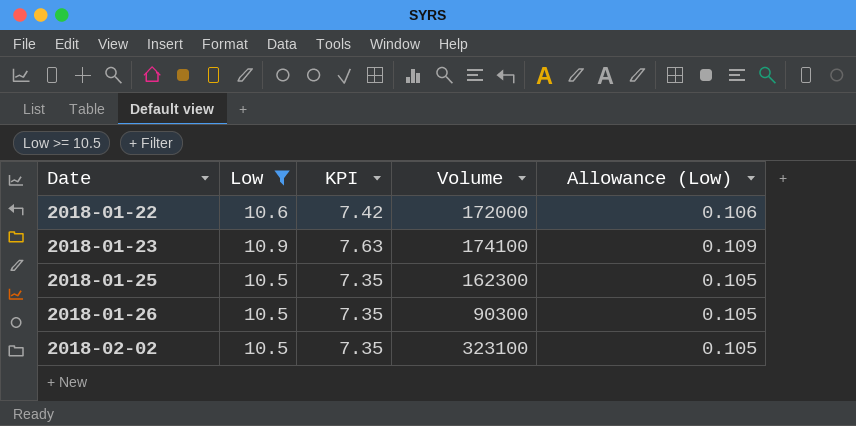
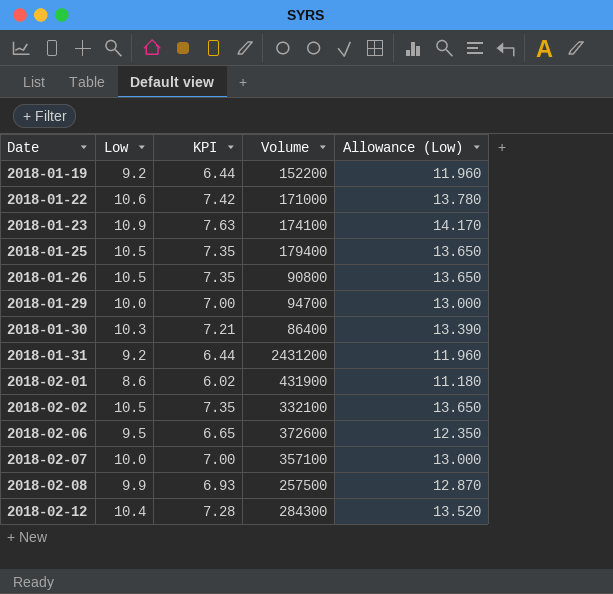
filter: Low >= 10.5 -> none
column Allowance (Low) | formula: [Low] * 0.01 -> [Low] * 1.3
2018-01-22 | Volume: 172000 -> 171000
2018-01-25 | Volume: 162300 -> 179400
2018-01-26 | Volume: 90300 -> 90800
2018-02-02 | Volume: 323100 -> 332100

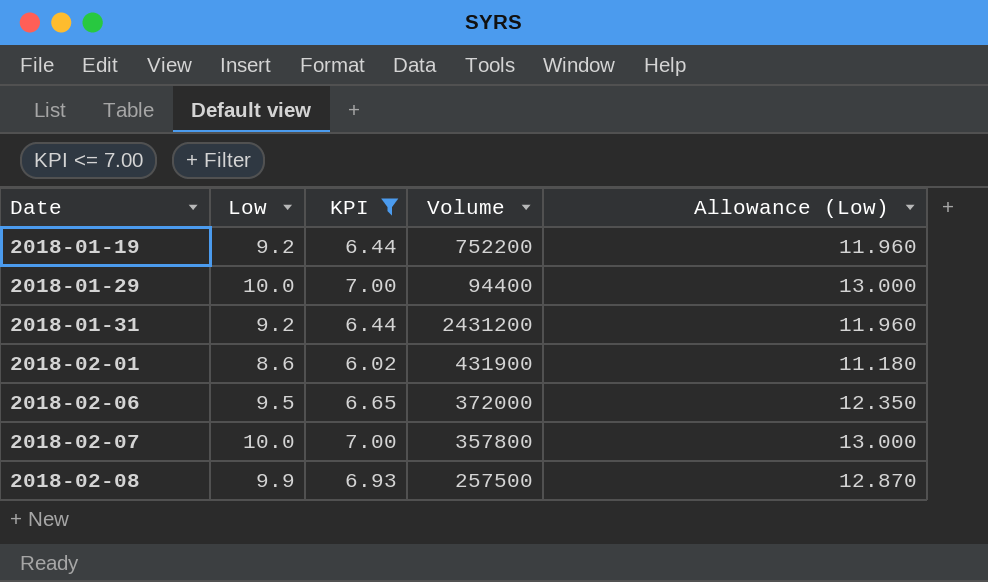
filter: none -> KPI <= 7.00
2018-01-19 | Volume: 152200 -> 752200
2018-01-29 | Volume: 94700 -> 94400
2018-02-06 | Volume: 372600 -> 372000
2018-02-07 | Volume: 357100 -> 357800

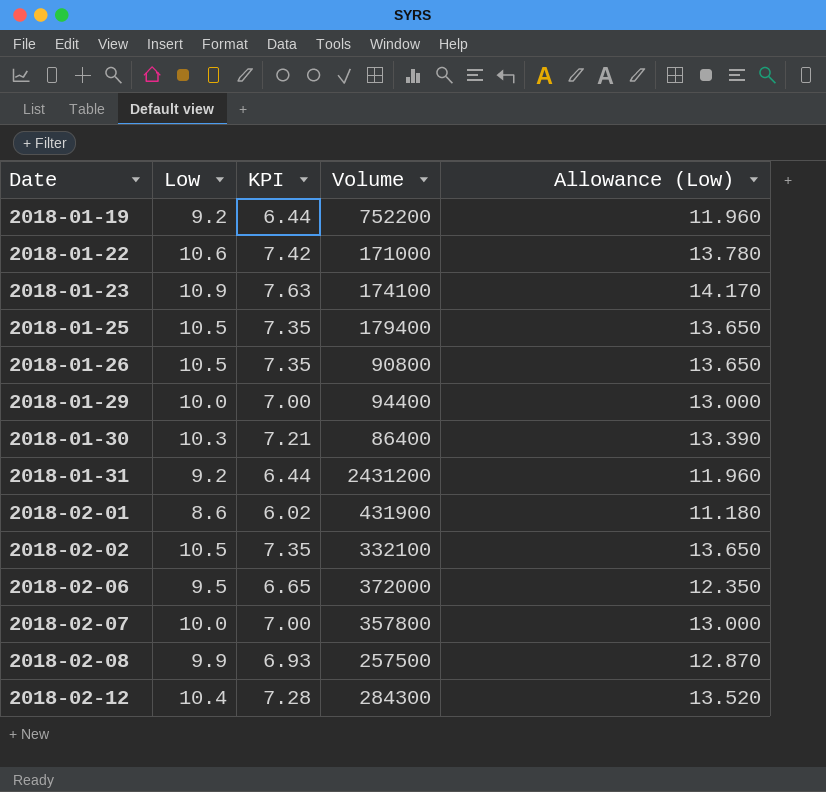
filter: KPI <= 7.00 -> none

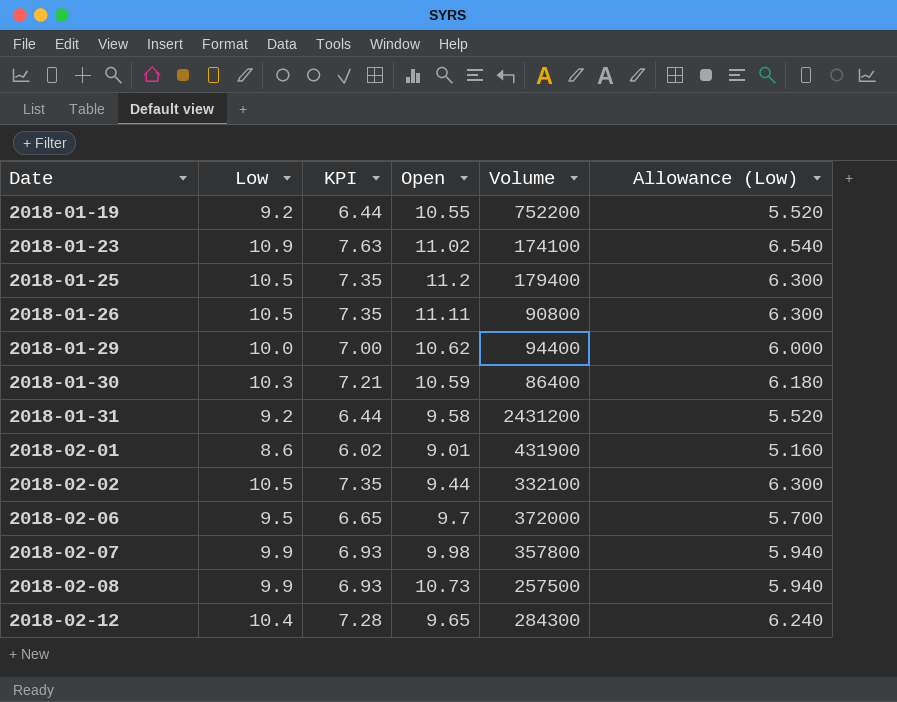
column Open | position: none -> 4
column Allowance (Low) | formula: [Low] * 1.3 -> [Low] * 0.6
row 2018-01-22: 10.6 | 7.42 | 171000 | 13.780 -> none
2018-02-07 | Low: 10.0 -> 9.9
2018-02-07 | KPI: 7.00 -> 6.93

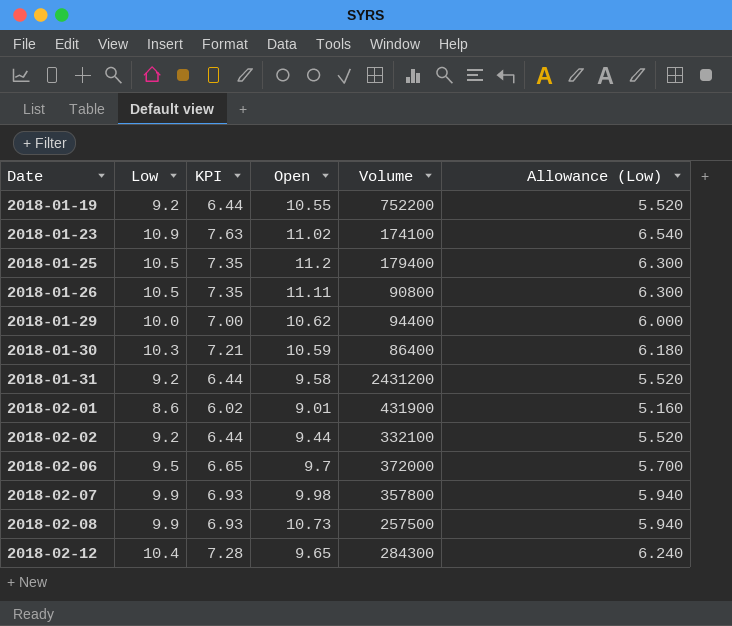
2018-02-02 | Low: 10.5 -> 9.2
2018-02-02 | KPI: 7.35 -> 6.44
2018-02-02 | Allowance (Low): 6.300 -> 5.520

